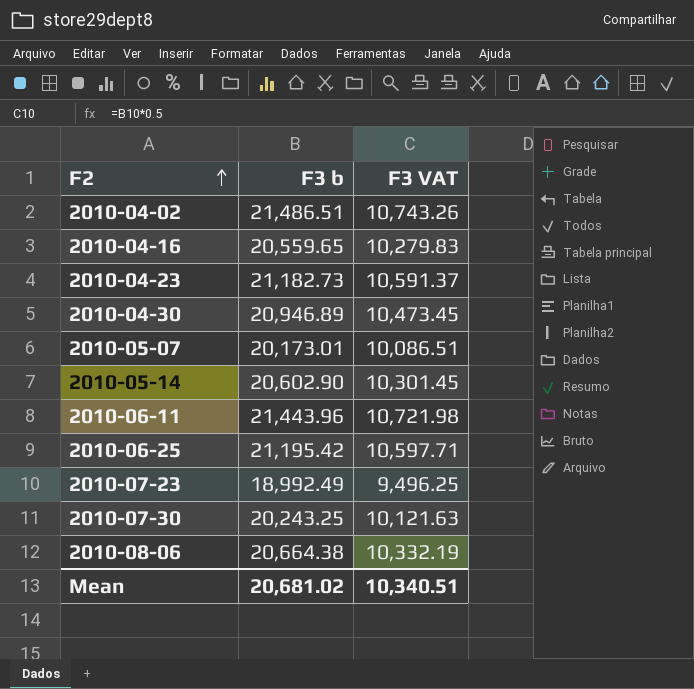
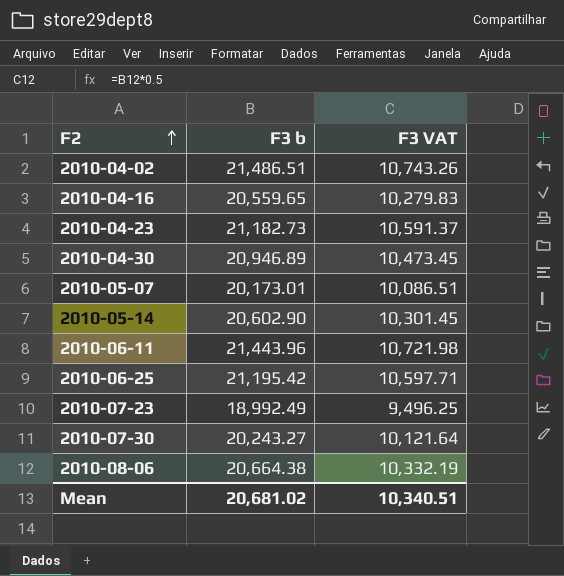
2010-07-30 | F3 b: 20,243.25 -> 20,243.27
2010-07-30 | F3 VAT: 10,121.63 -> 10,121.64

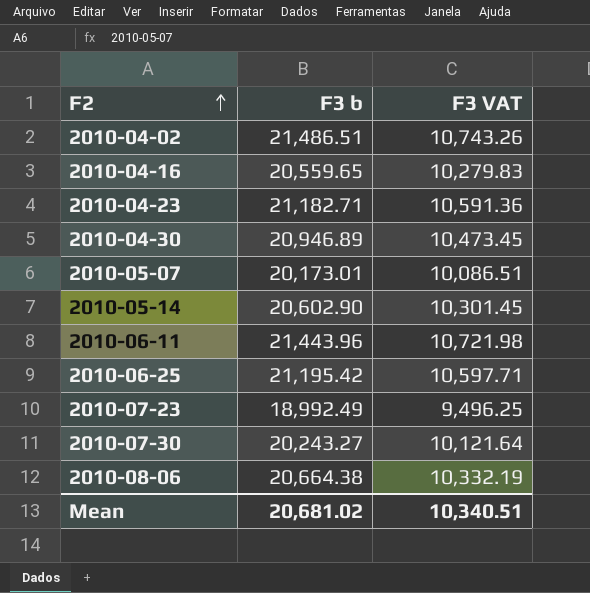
2010-04-23 | F3 b: 21,182.73 -> 21,182.71
2010-04-23 | F3 VAT: 10,591.37 -> 10,591.36

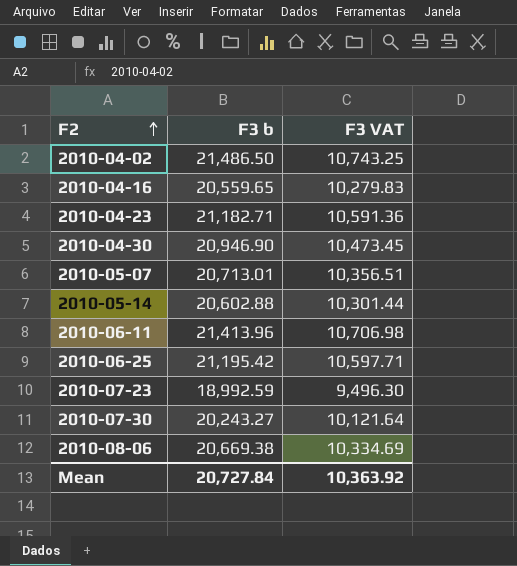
2010-04-02 | F3 b: 21,486.51 -> 21,486.50
2010-04-02 | F3 VAT: 10,743.26 -> 10,743.25
2010-04-30 | F3 b: 20,946.89 -> 20,946.90
2010-05-07 | F3 b: 20,173.01 -> 20,713.01
2010-05-07 | F3 VAT: 10,086.51 -> 10,356.51
2010-05-14 | F3 b: 20,602.90 -> 20,602.88
2010-05-14 | F3 VAT: 10,301.45 -> 10,301.44
2010-06-11 | F3 b: 21,443.96 -> 21,413.96
2010-06-11 | F3 VAT: 10,721.98 -> 10,706.98
2010-07-23 | F3 b: 18,992.49 -> 18,992.59
2010-07-23 | F3 VAT: 9,496.25 -> 9,496.30
2010-08-06 | F3 b: 20,664.38 -> 20,669.38
2010-08-06 | F3 VAT: 10,332.19 -> 10,334.69
Mean | F3 b: 20,681.02 -> 20,727.84
Mean | F3 VAT: 10,340.51 -> 10,363.92

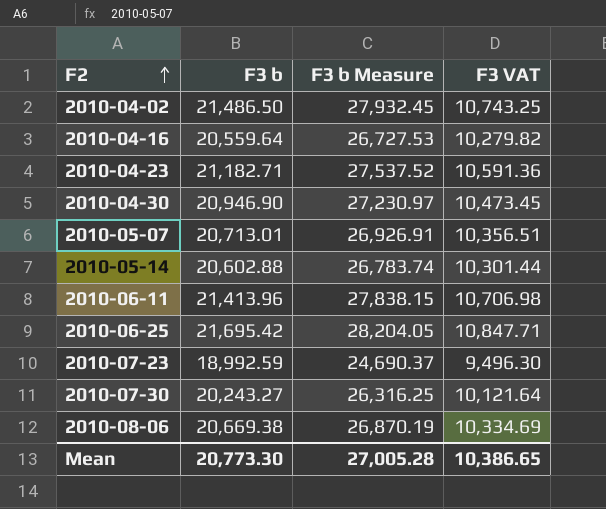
column F3 b Measure | formula: none -> [F3 b] * 1.3
2010-04-16 | F3 b: 20,559.65 -> 20,559.64
2010-04-16 | F3 VAT: 10,279.83 -> 10,279.82
2010-06-25 | F3 b: 21,195.42 -> 21,695.42
2010-06-25 | F3 VAT: 10,597.71 -> 10,847.71
Mean | F3 b: 20,727.84 -> 20,773.30
Mean | F3 VAT: 10,363.92 -> 10,386.65

